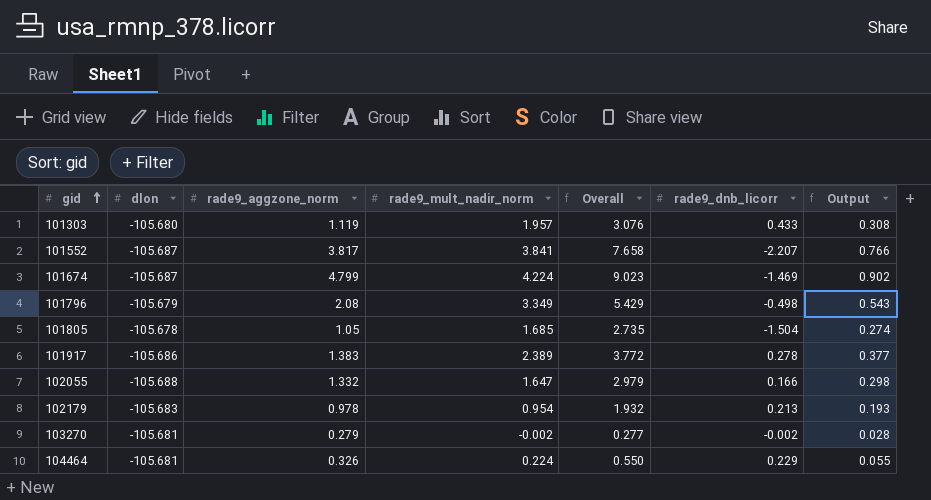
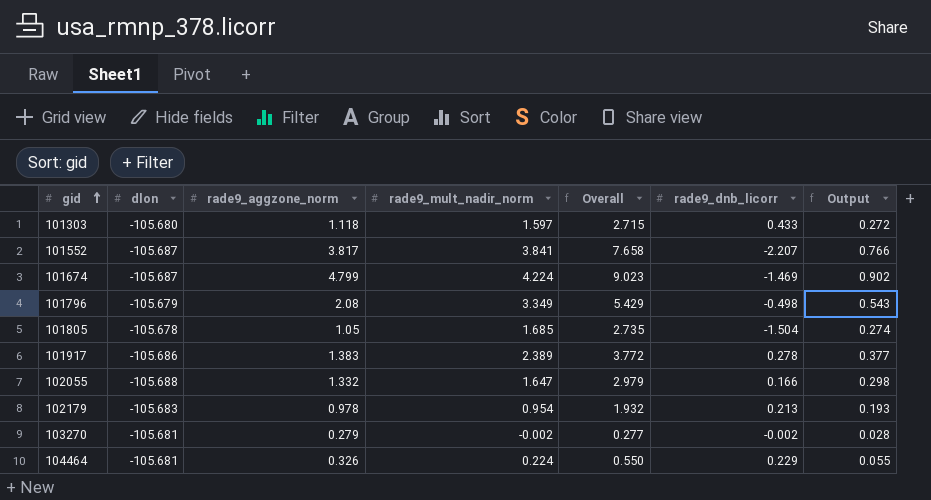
101303 | rade9_aggzone_norm: 1.119 -> 1.118
101303 | rade9_mult_nadir_norm: 1.957 -> 1.597
101303 | Overall: 3.076 -> 2.715
101303 | Output: 0.308 -> 0.272

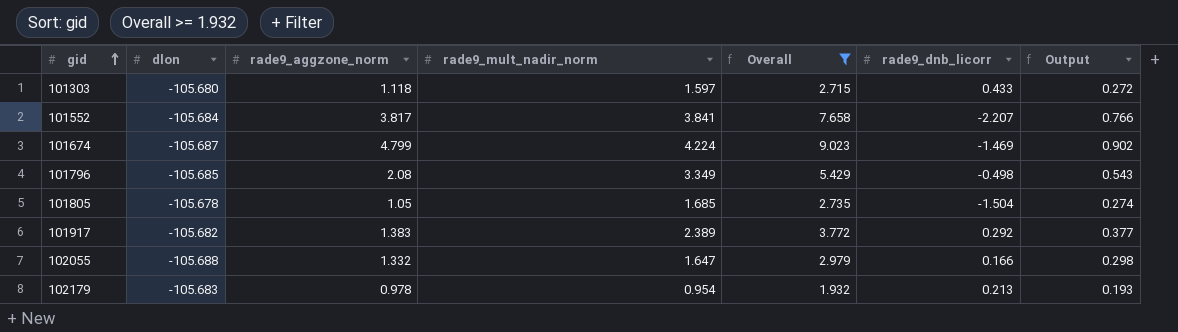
filter: none -> Overall >= 1.932
101552 | dlon: -105.687 -> -105.684
101796 | dlon: -105.679 -> -105.685
101917 | dlon: -105.686 -> -105.682
101917 | rade9_dnb_licorr: 0.278 -> 0.292

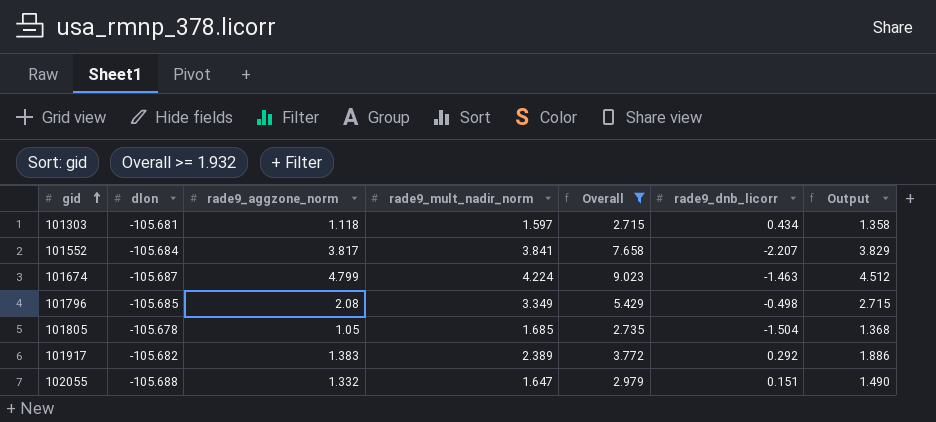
column Output | formula: [Overall] * 0.1 -> [Overall] * 0.5
row 102179: -105.683 | 0.978 | 0.954 | 1.932 | 0.213 | 0.193 -> none
101303 | dlon: -105.680 -> -105.681
101303 | rade9_dnb_licorr: 0.433 -> 0.434
101674 | rade9_dnb_licorr: -1.469 -> -1.463
102055 | rade9_dnb_licorr: 0.166 -> 0.151

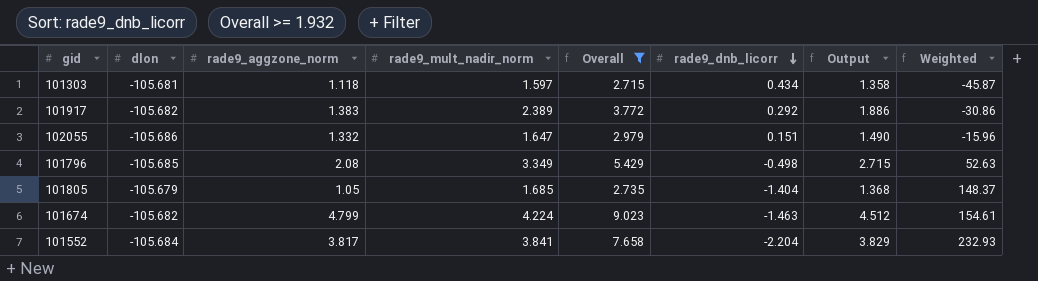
row order: gid ascending -> rade9_dnb_licorr descending
column Weighted | formula: none -> [dlon] * [rade9_dnb_licorr]
102055 | dlon: -105.688 -> -105.686
101805 | dlon: -105.678 -> -105.679
101805 | rade9_dnb_licorr: -1.504 -> -1.404
101674 | dlon: -105.687 -> -105.682
101552 | rade9_dnb_licorr: -2.207 -> -2.204

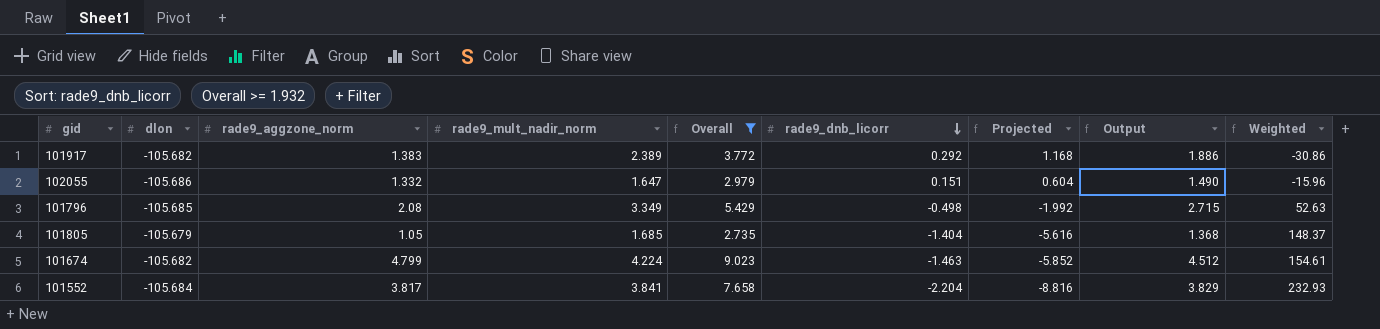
column Projected | formula: none -> [rade9_dnb_licorr] * 4
row 101303: -105.681 | 1.118 | 1.597 | 2.715 | 0.434 | 1.358 | -45.87 -> none

